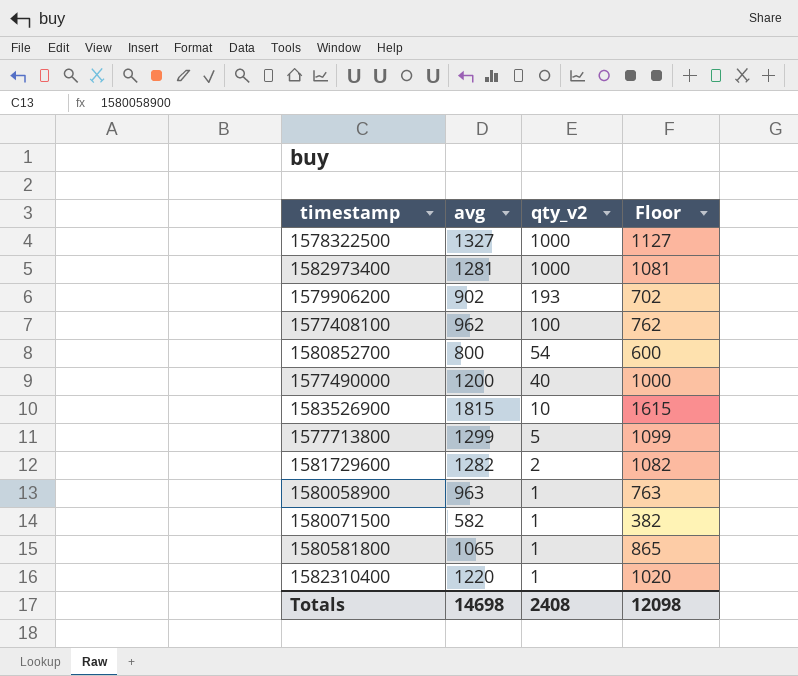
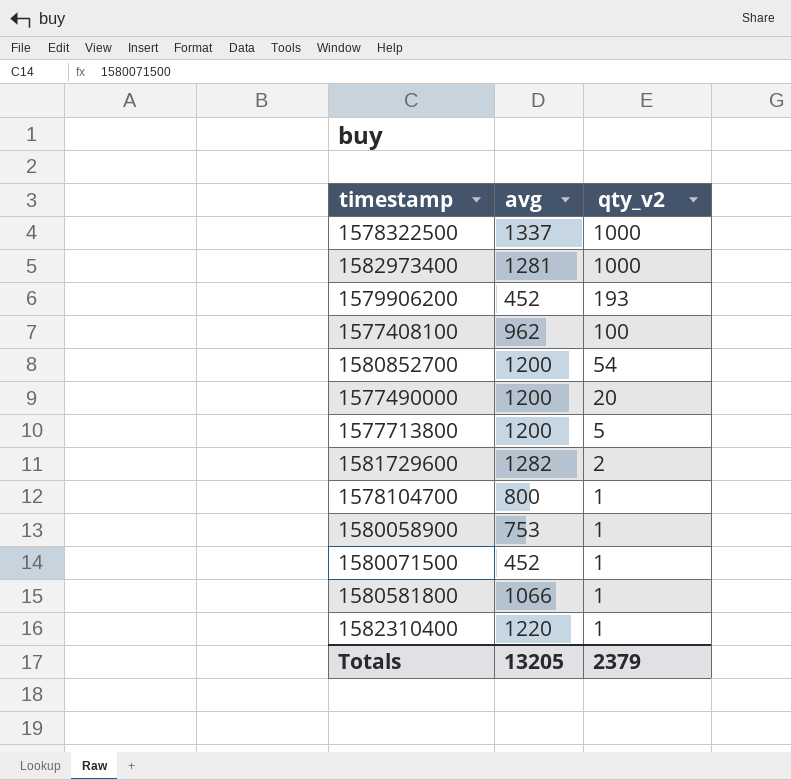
column Floor | formula: [avg] - 200 -> none
row 1583526900: 1815 | 10 | 1615 -> none
1578322500 | avg: 1327 -> 1337
1579906200 | avg: 902 -> 452
1580852700 | avg: 800 -> 1200
1577490000 | qty_v2: 40 -> 20
1577713800 | avg: 1299 -> 1200
row 1578104700: none -> 800 | 1
1580058900 | avg: 963 -> 753
1580071500 | avg: 582 -> 452
1580581800 | avg: 1065 -> 1066
Totals | avg: 14698 -> 13205
Totals | qty_v2: 2408 -> 2379

